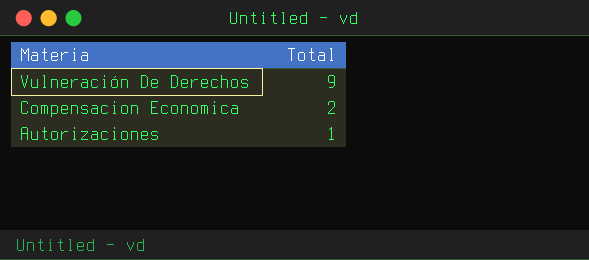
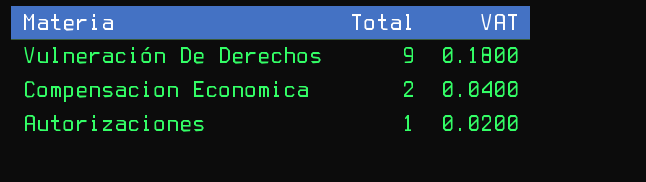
column VAT | formula: none -> [Total] * 0.02

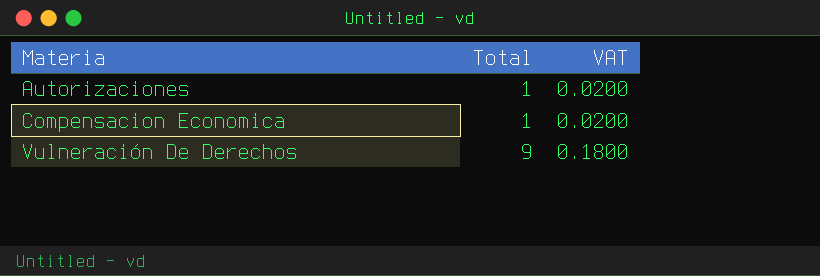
row order: Materia descending -> Materia ascending
Compensacion Economica | Total: 2 -> 1
Compensacion Economica | VAT: 0.0400 -> 0.0200

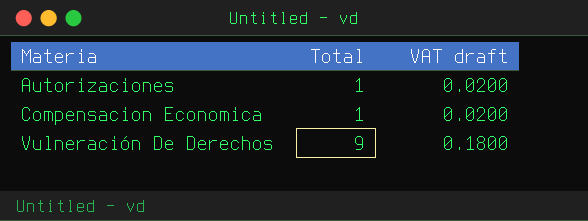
column name: VAT -> VAT draft

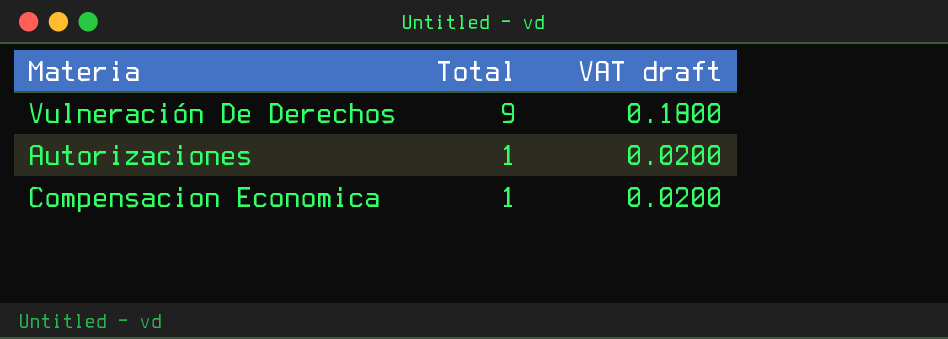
row order: Materia ascending -> Total descending

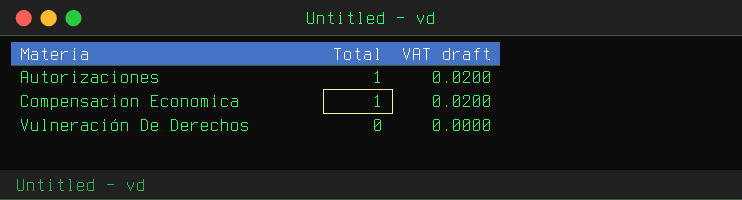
row order: Total descending -> Materia ascending
Vulneración De Derechos | Total: 9 -> 0
Vulneración De Derechos | VAT draft: 0.1800 -> 0.0000

